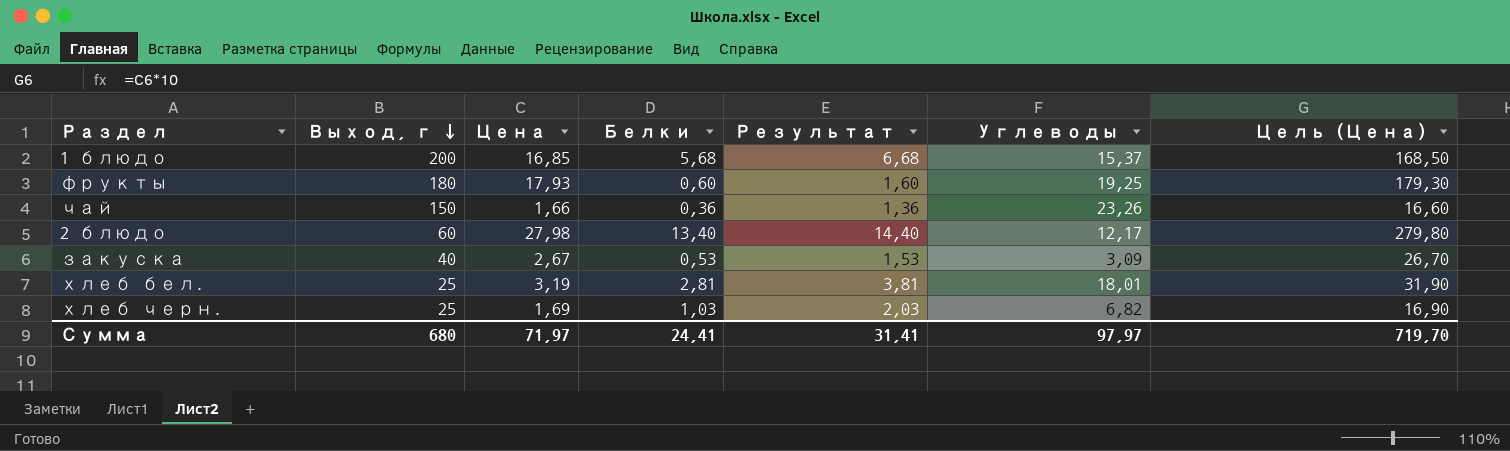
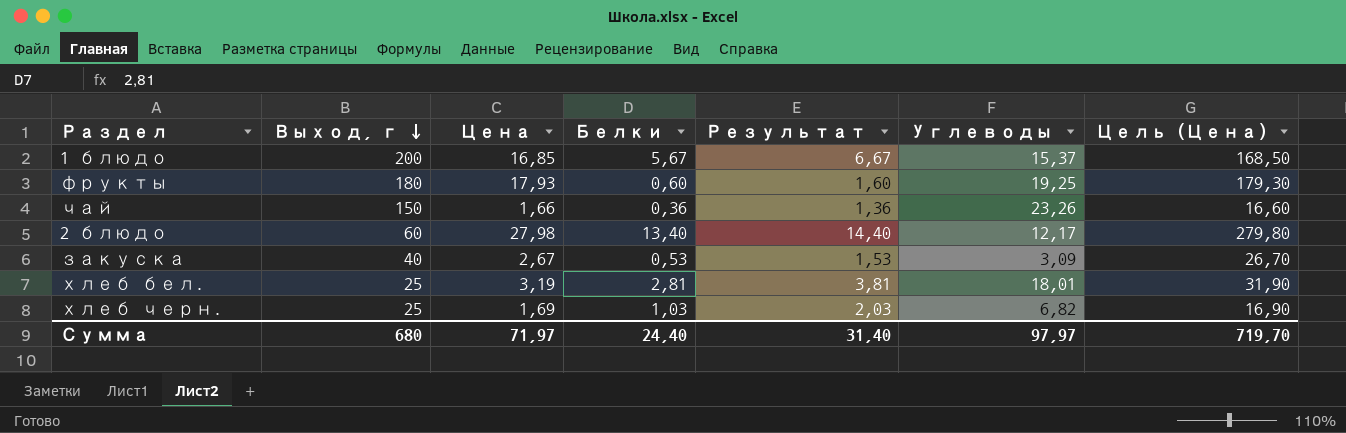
1 блюдо | Белки: 5,68 -> 5,67
1 блюдо | Результат: 6,68 -> 6,67
Сумма | Белки: 24,41 -> 24,40
Сумма | Результат: 31,41 -> 31,40

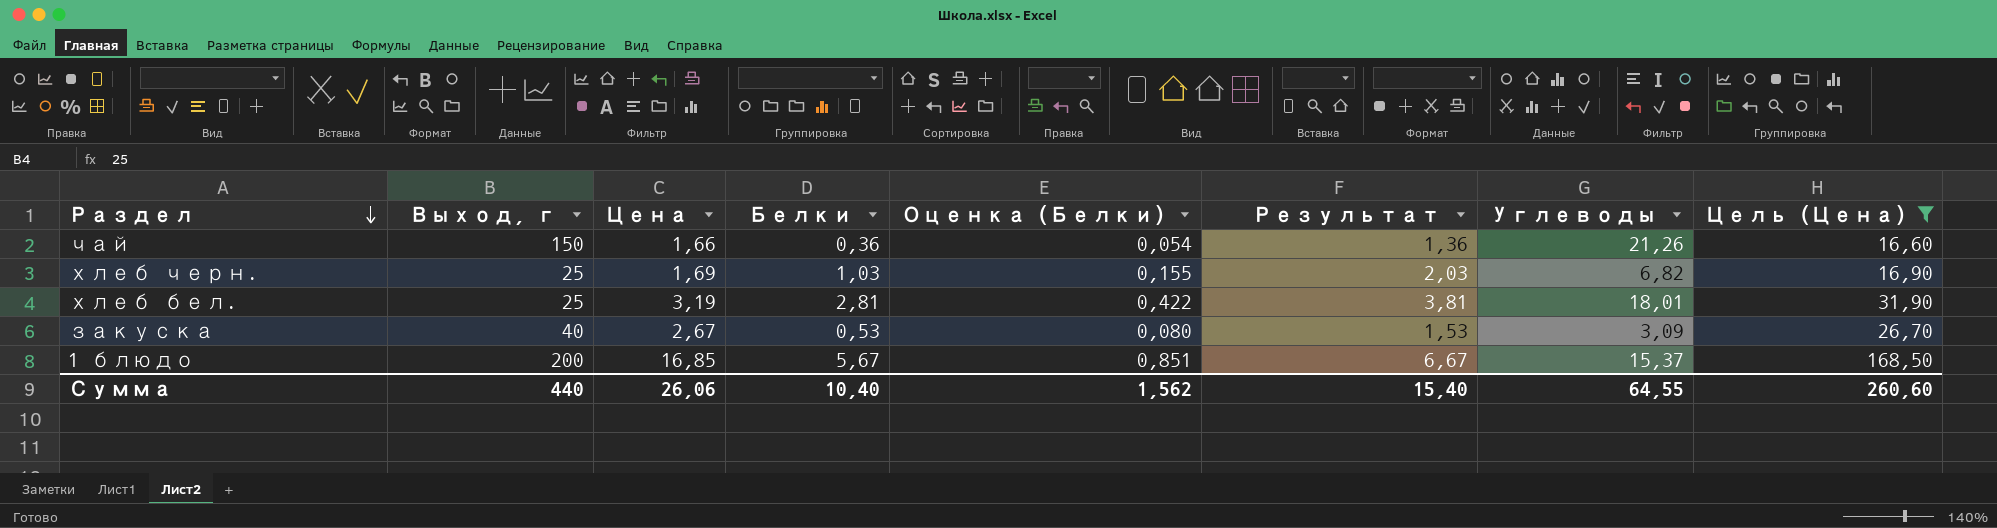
filter: none -> Цель (Цена) <= 168,50
row order: Выход, г descending -> Раздел descending
column Оценка (Белки) | formula: none -> [Белки] * 0,15
чай | Углеводы: 23,26 -> 21,26
Сумма | Выход, г: 680 -> 440
Сумма | Цена: 71,97 -> 26,06
Сумма | Белки: 24,40 -> 10,40
Сумма | Результат: 31,40 -> 15,40
Сумма | Углеводы: 97,97 -> 64,55
Сумма | Цель (Цена): 719,70 -> 260,60

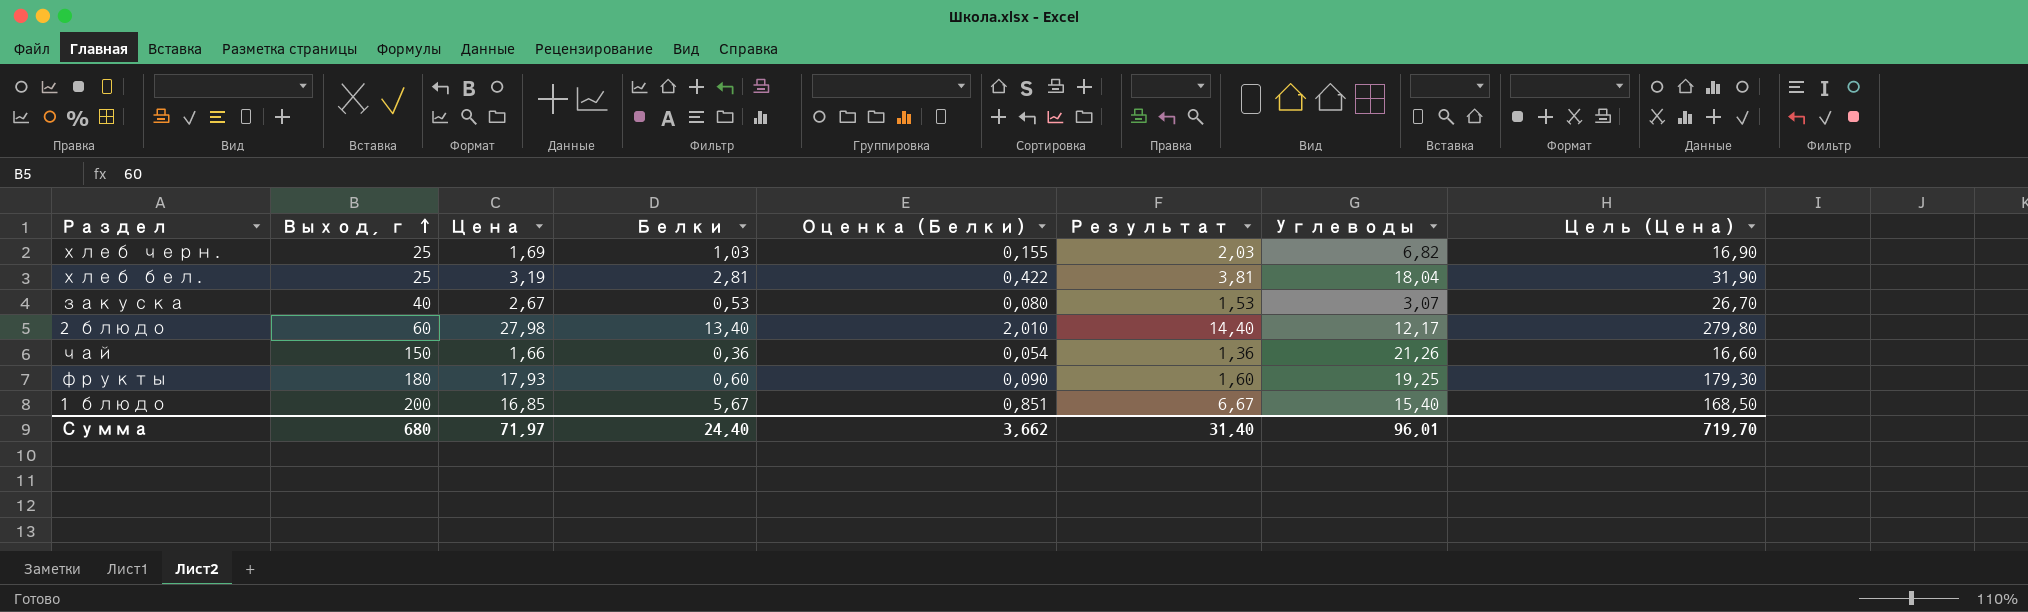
filter: Цель (Цена) <= 168,50 -> none
row order: Раздел descending -> Выход, г ascending
хлеб бел. | Углеводы: 18,01 -> 18,04
закуска | Углеводы: 3,09 -> 3,07
1 блюдо | Углеводы: 15,37 -> 15,40
Сумма | Выход, г: 440 -> 680
Сумма | Цена: 26,06 -> 71,97
Сумма | Белки: 10,40 -> 24,40
Сумма | Оценка (Белки): 1,562 -> 3,662
Сумма | Результат: 15,40 -> 31,40
Сумма | Углеводы: 64,55 -> 96,01
Сумма | Цель (Цена): 260,60 -> 719,70

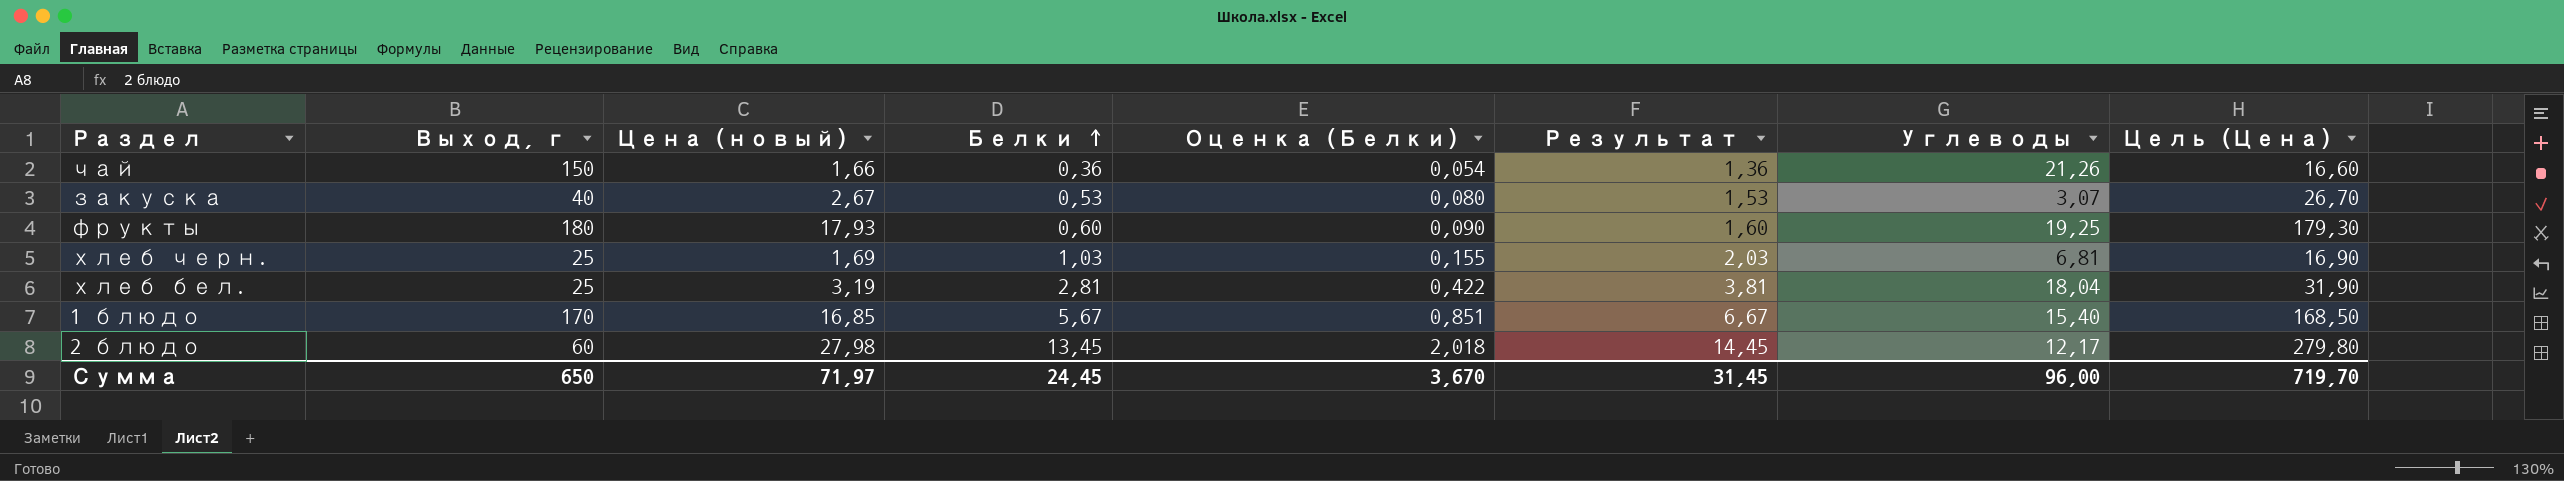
row order: Выход, г ascending -> Белки ascending
column name: Цена -> Цена (новый)
хлеб черн. | Углеводы: 6,82 -> 6,81
1 блюдо | Выход, г: 200 -> 170
2 блюдо | Белки: 13,40 -> 13,45
2 блюдо | Оценка (Белки): 2,010 -> 2,018
2 блюдо | Результат: 14,40 -> 14,45
Сумма | Выход, г: 680 -> 650
Сумма | Белки: 24,40 -> 24,45
Сумма | Оценка (Белки): 3,662 -> 3,670
Сумма | Результат: 31,40 -> 31,45
Сумма | Углеводы: 96,01 -> 96,00

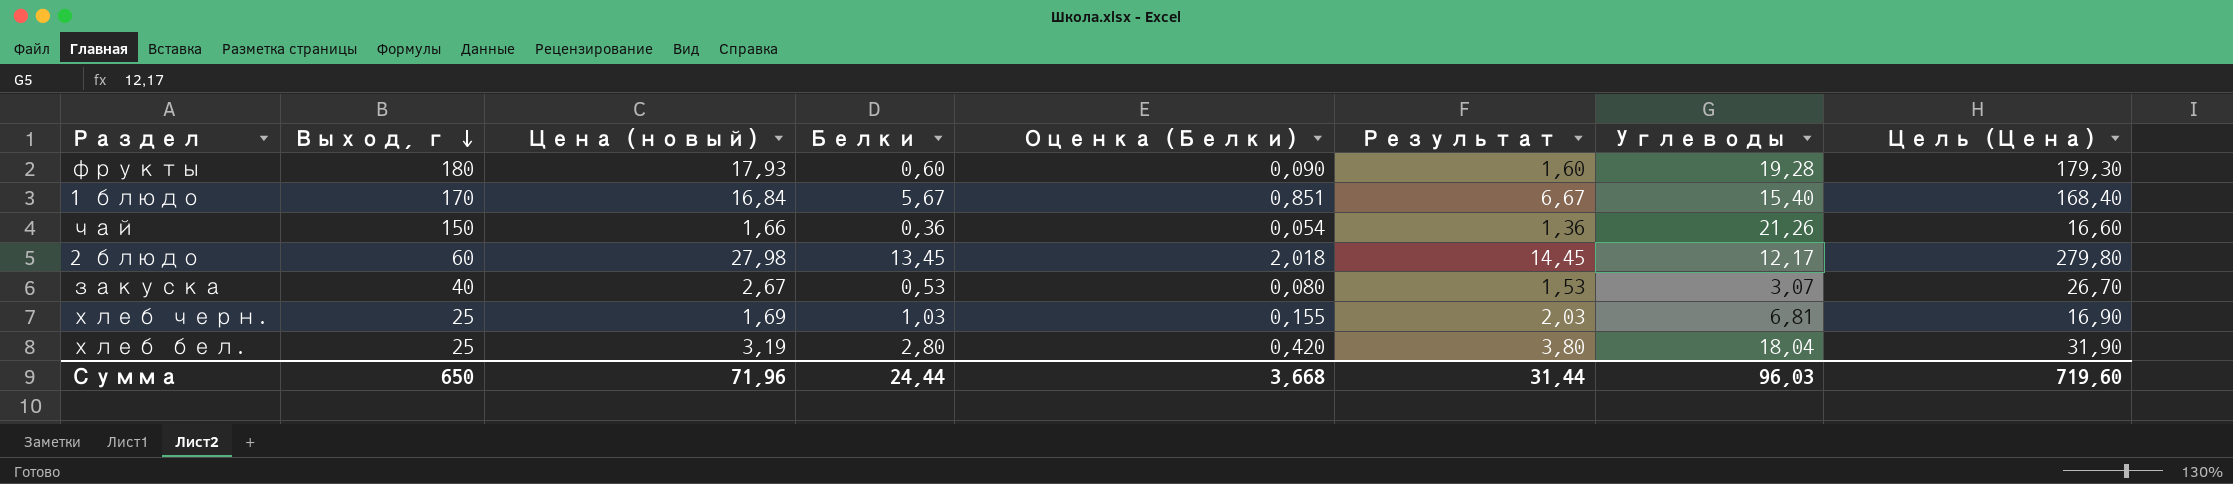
row order: Белки ascending -> Выход, г descending
фрукты | Углеводы: 19,25 -> 19,28
1 блюдо | Цена (новый): 16,85 -> 16,84
1 блюдо | Цель (Цена): 168,50 -> 168,40
хлеб бел. | Белки: 2,81 -> 2,80
хлеб бел. | Оценка (Белки): 0,422 -> 0,420
хлеб бел. | Результат: 3,81 -> 3,80
Сумма | Цена (новый): 71,97 -> 71,96
Сумма | Белки: 24,45 -> 24,44
Сумма | Оценка (Белки): 3,670 -> 3,668
Сумма | Результат: 31,45 -> 31,44
Сумма | Углеводы: 96,00 -> 96,03
Сумма | Цель (Цена): 719,70 -> 719,60

